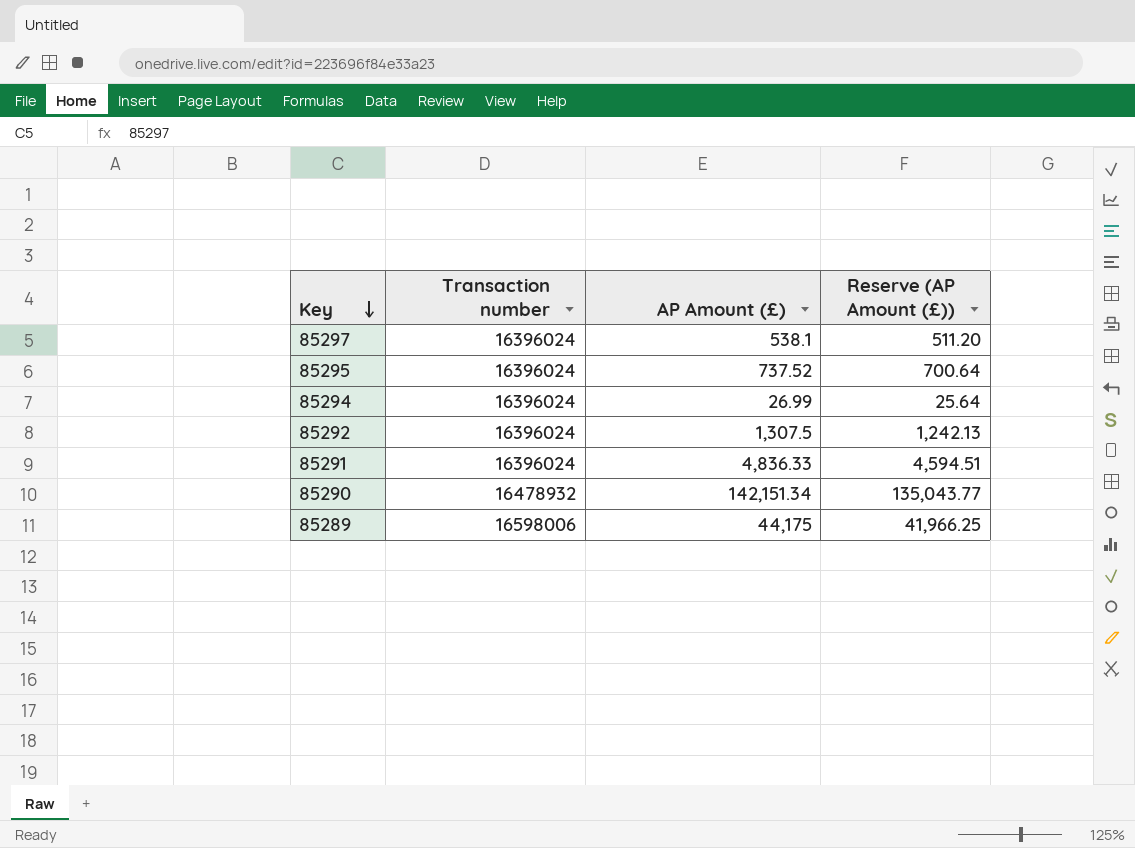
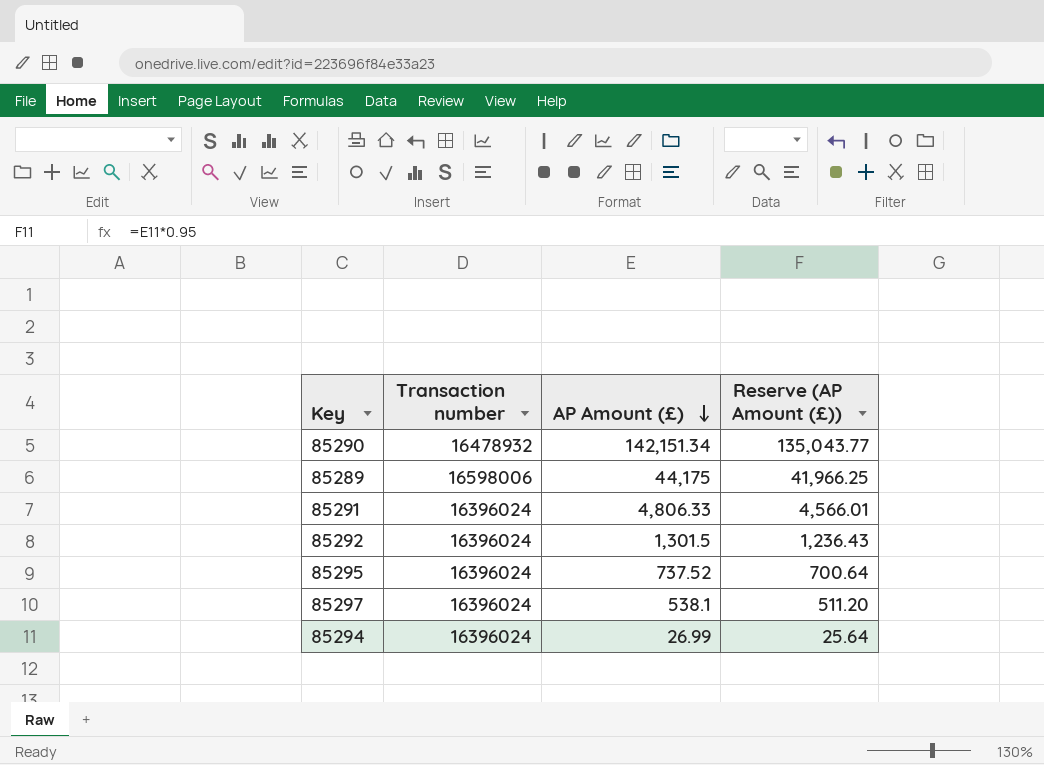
row order: Key descending -> AP Amount (£) descending
85291 | AP Amount (£): 4,836.33 -> 4,806.33
85291 | Reserve (AP Amount (£)): 4,594.51 -> 4,566.01
85292 | AP Amount (£): 1,307.5 -> 1,301.5
85292 | Reserve (AP Amount (£)): 1,242.13 -> 1,236.43

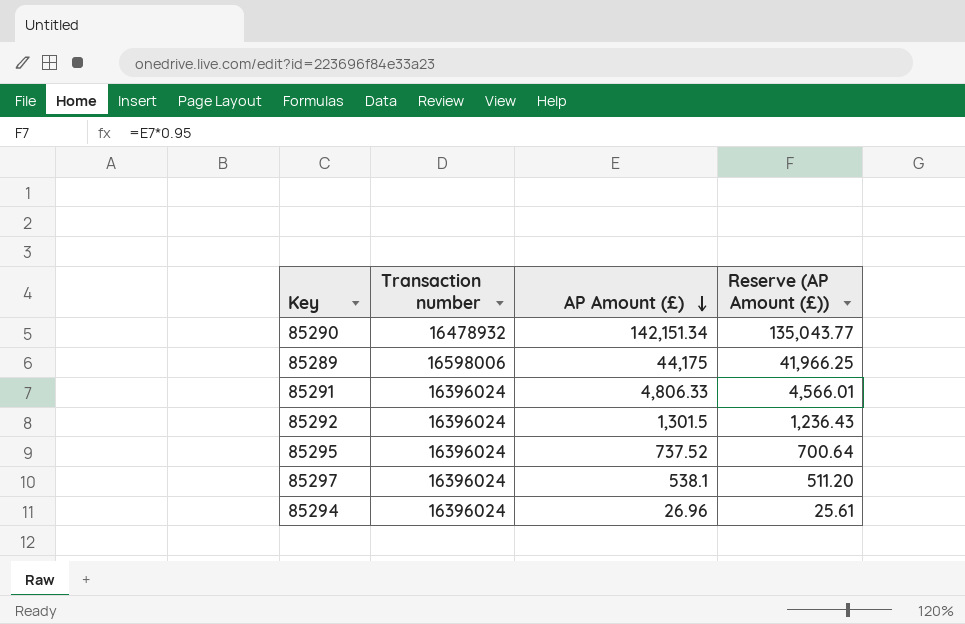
85294 | AP Amount (£): 26.99 -> 26.96
85294 | Reserve (AP Amount (£)): 25.64 -> 25.61

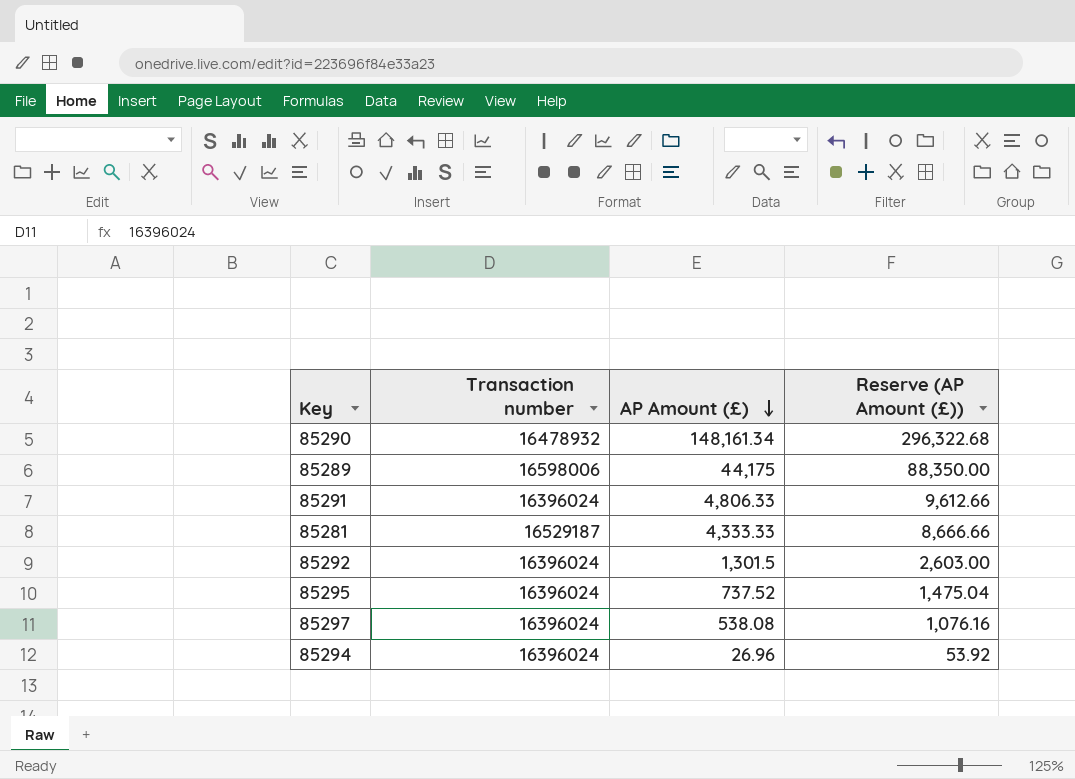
column Reserve (AP Amount (£)) | formula: [AP Amount (£)] * 0.95 -> [AP Amount (£)] * 2
85290 | AP Amount (£): 142,151.34 -> 148,161.34
row 85281: none -> 16529187 | 4,333.33 | 8,666.66
85297 | AP Amount (£): 538.1 -> 538.08

